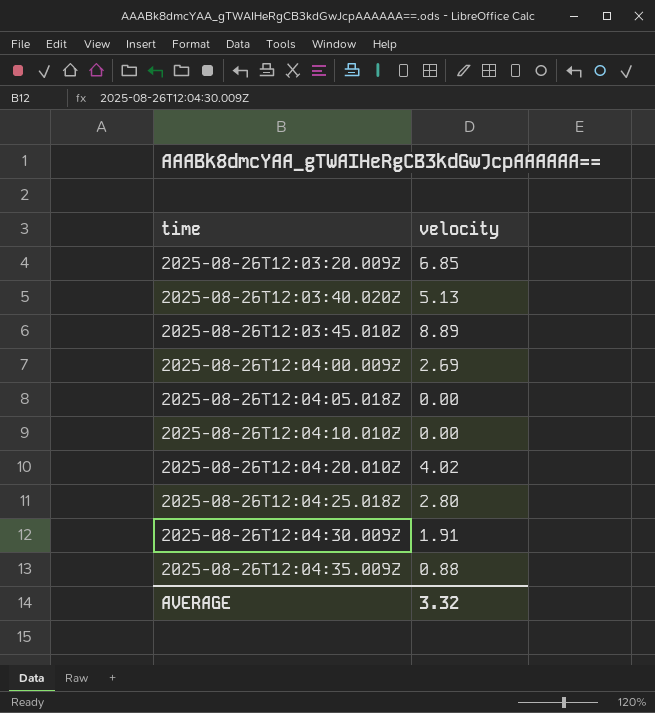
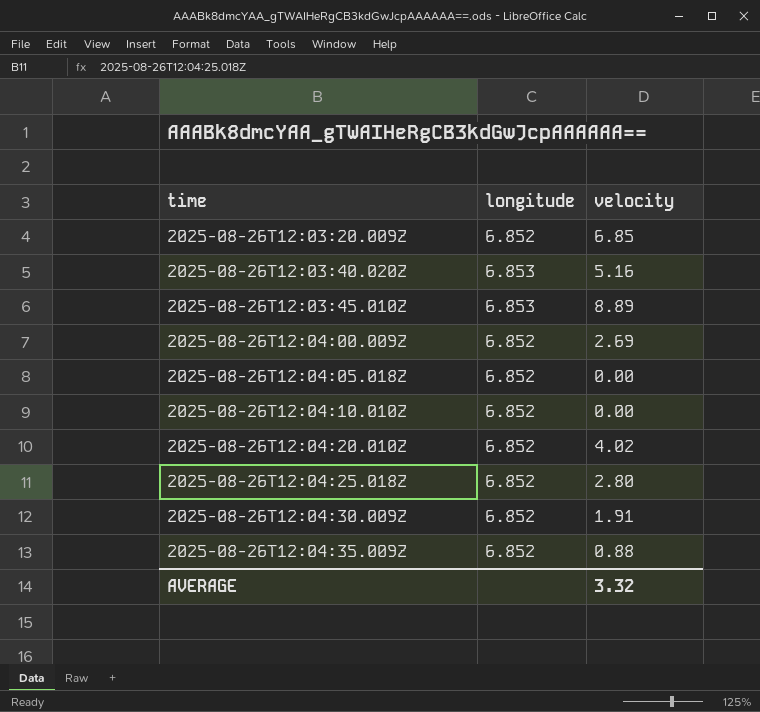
column longitude | position: none -> 2
2025-08-26T12:03:40.020Z | velocity: 5.13 -> 5.16

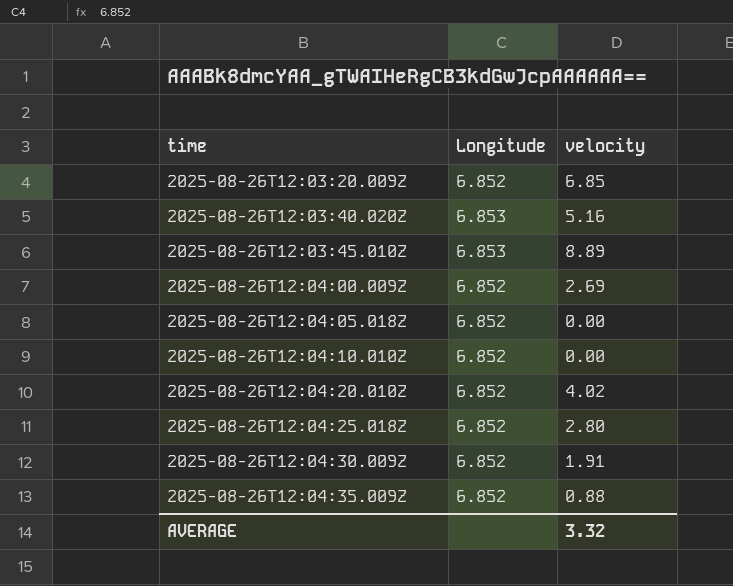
column name: longitude -> Longitude

